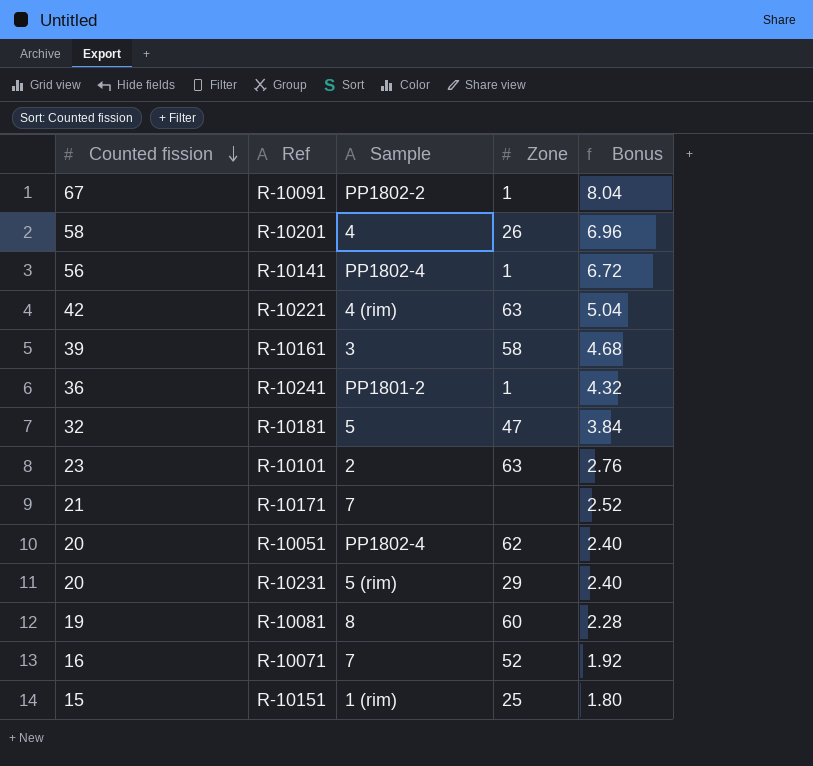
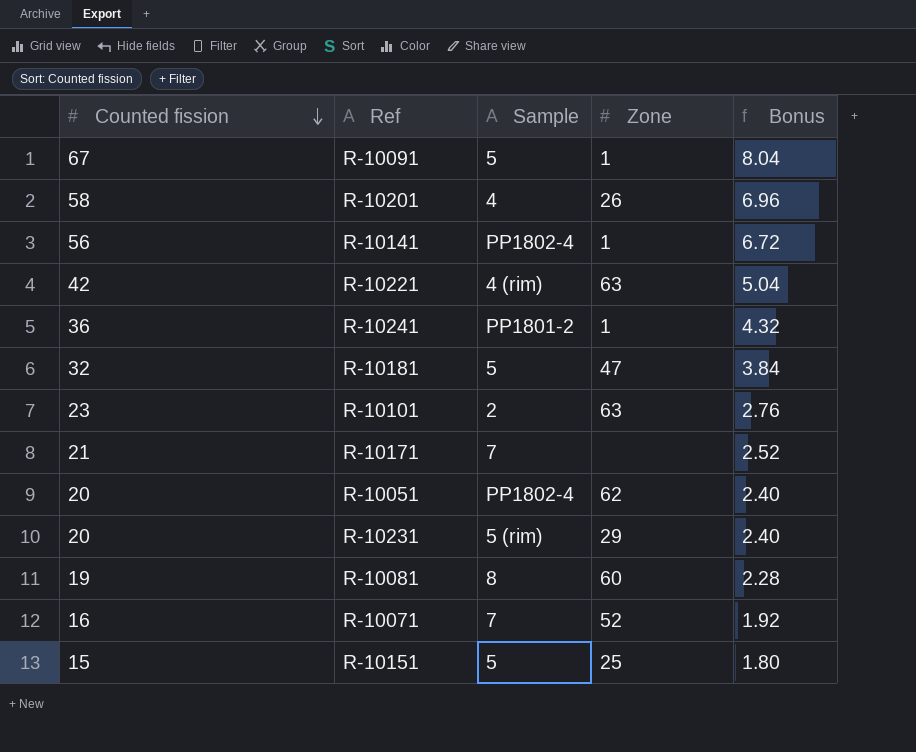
row R-10161: 39 | 3 | 58 | 4.68 -> none
R-10091 | Sample: PP1802-2 -> 5
R-10151 | Sample: 1 (rim) -> 5

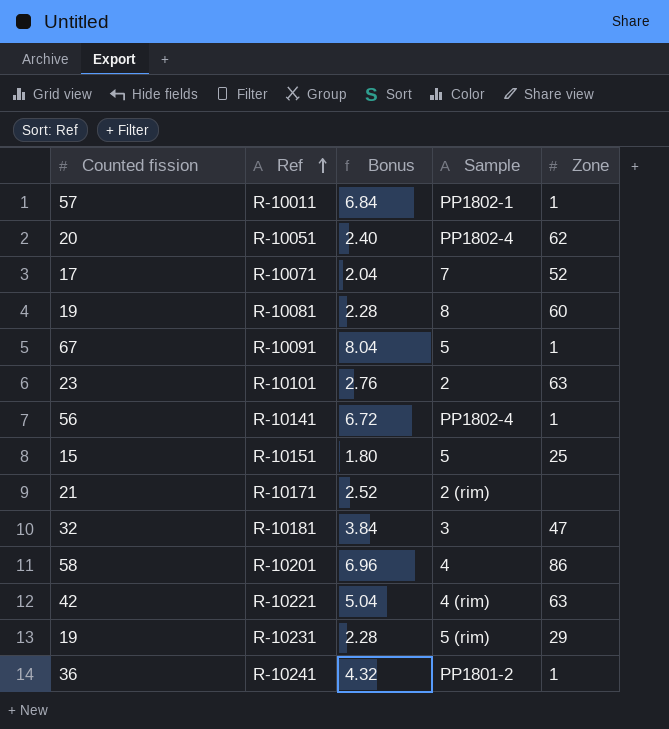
row order: Counted fission descending -> Ref ascending
column Bonus | position: 5 -> 3
row R-10011: none -> 57 | 6.84 | PP1802-1 | 1
R-10071 | Counted fission: 16 -> 17
R-10071 | Bonus: 1.92 -> 2.04
R-10171 | Sample: 7 -> 2 (rim)
R-10181 | Sample: 5 -> 3
R-10201 | Zone: 26 -> 86
R-10231 | Counted fission: 20 -> 19
R-10231 | Bonus: 2.40 -> 2.28

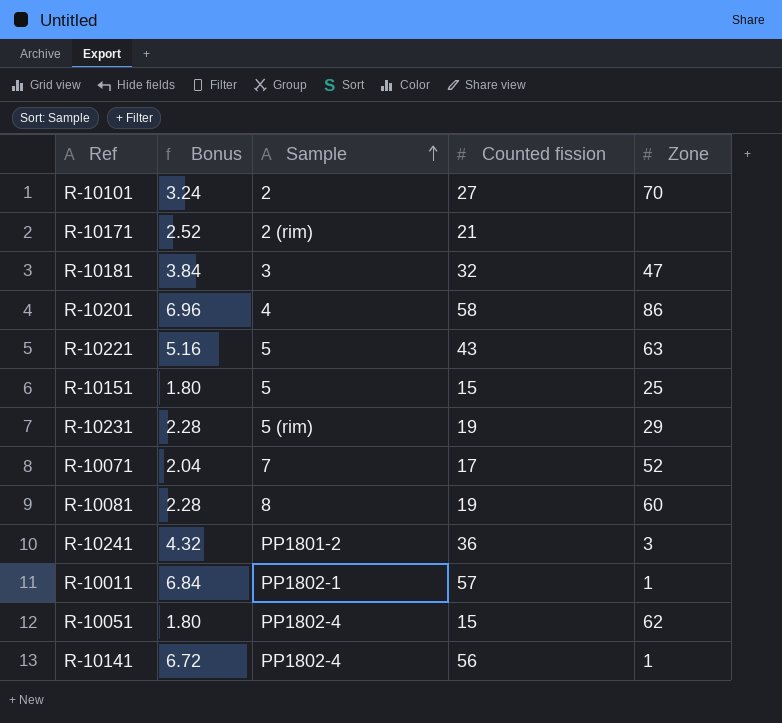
row order: Ref ascending -> Sample ascending
column Counted fission | position: 1 -> 4
row R-10091: 67 | 8.04 | 5 | 1 -> none
R-10101 | Bonus: 2.76 -> 3.24
R-10101 | Counted fission: 23 -> 27
R-10101 | Zone: 63 -> 70
R-10221 | Bonus: 5.04 -> 5.16
R-10221 | Sample: 4 (rim) -> 5
R-10221 | Counted fission: 42 -> 43
R-10241 | Zone: 1 -> 3
R-10051 | Bonus: 2.40 -> 1.80
R-10051 | Counted fission: 20 -> 15

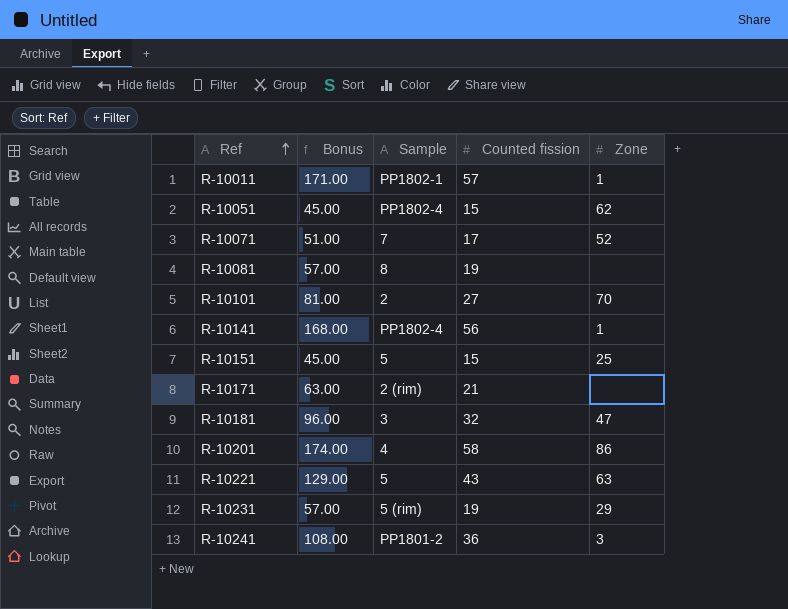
row order: Sample ascending -> Ref ascending
column Bonus | formula: [Counted fission] * 0.12 -> [Counted fission] * 3
R-10081 | Zone: 60 -> none

